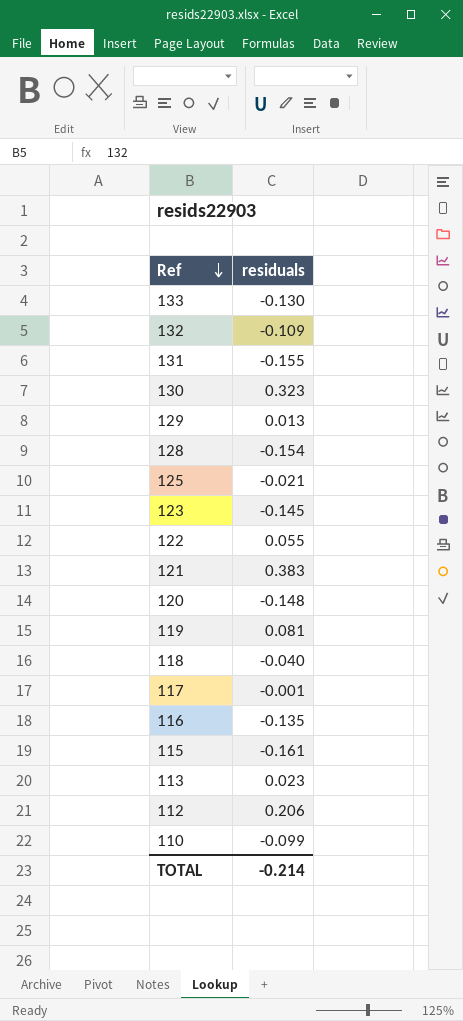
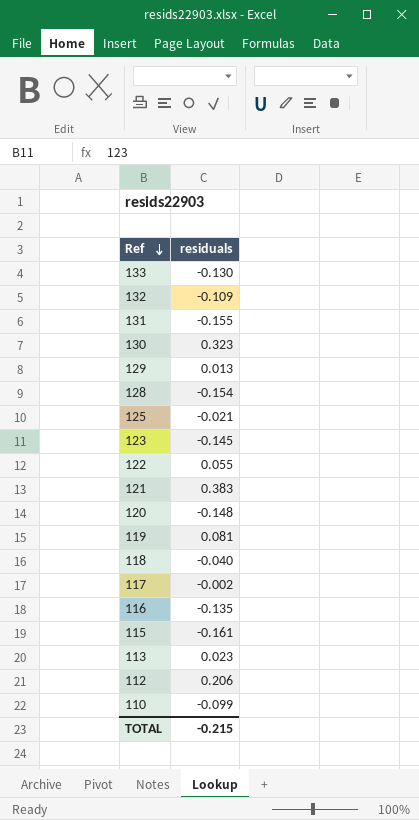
117 | residuals: -0.001 -> -0.002
TOTAL | residuals: -0.214 -> -0.215

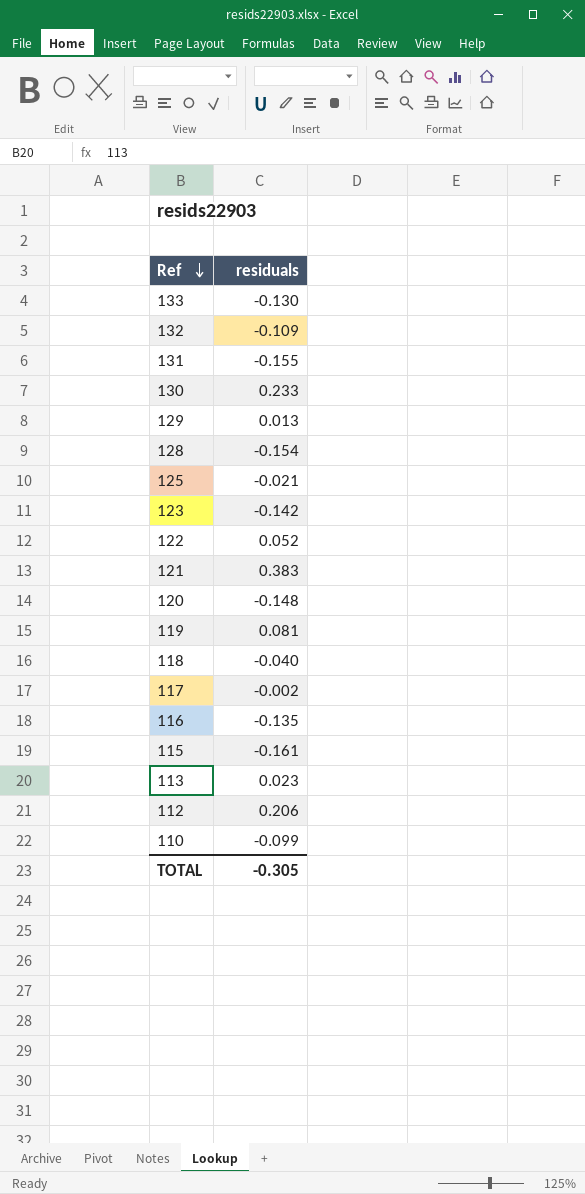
130 | residuals: 0.323 -> 0.233
123 | residuals: -0.145 -> -0.142
122 | residuals: 0.055 -> 0.052
TOTAL | residuals: -0.215 -> -0.305

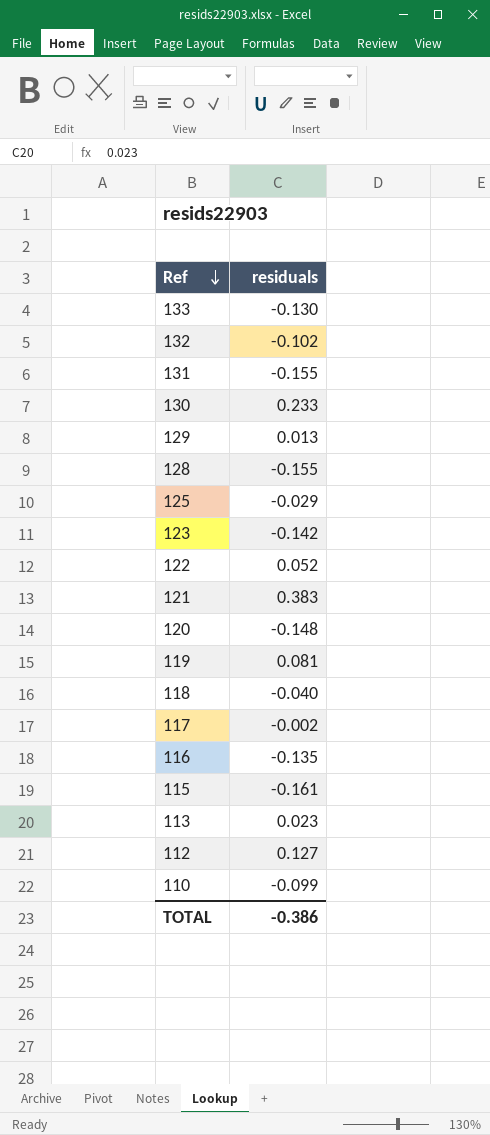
132 | residuals: -0.109 -> -0.102
128 | residuals: -0.154 -> -0.155
125 | residuals: -0.021 -> -0.029
112 | residuals: 0.206 -> 0.127
TOTAL | residuals: -0.305 -> -0.386

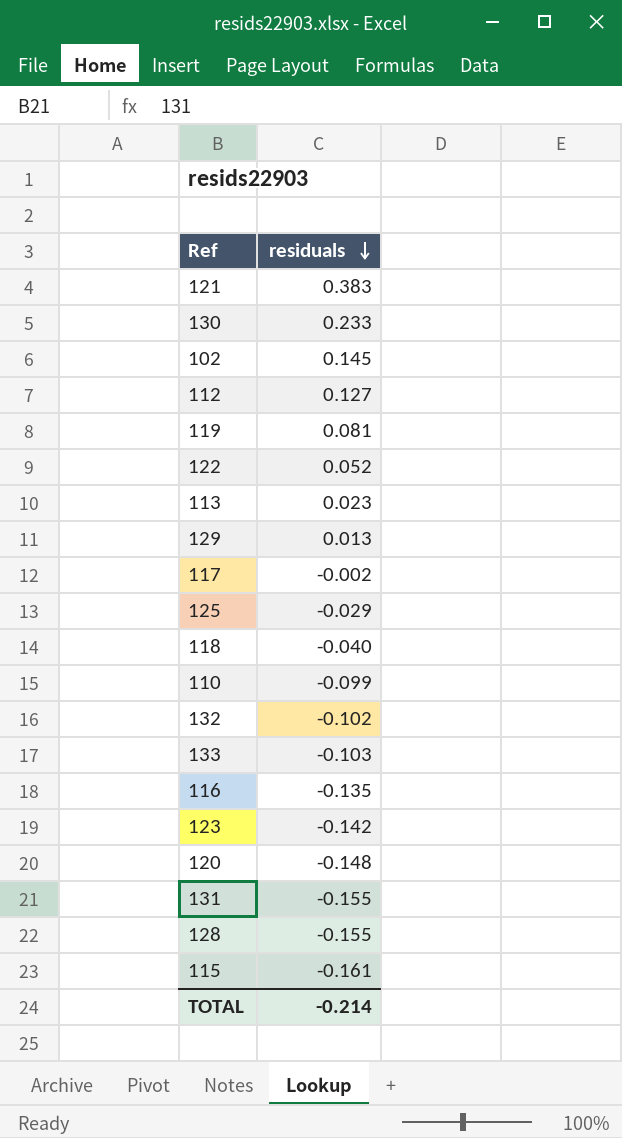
row order: Ref descending -> residuals descending
row 102: none -> 0.145
133 | residuals: -0.130 -> -0.103
TOTAL | residuals: -0.386 -> -0.214

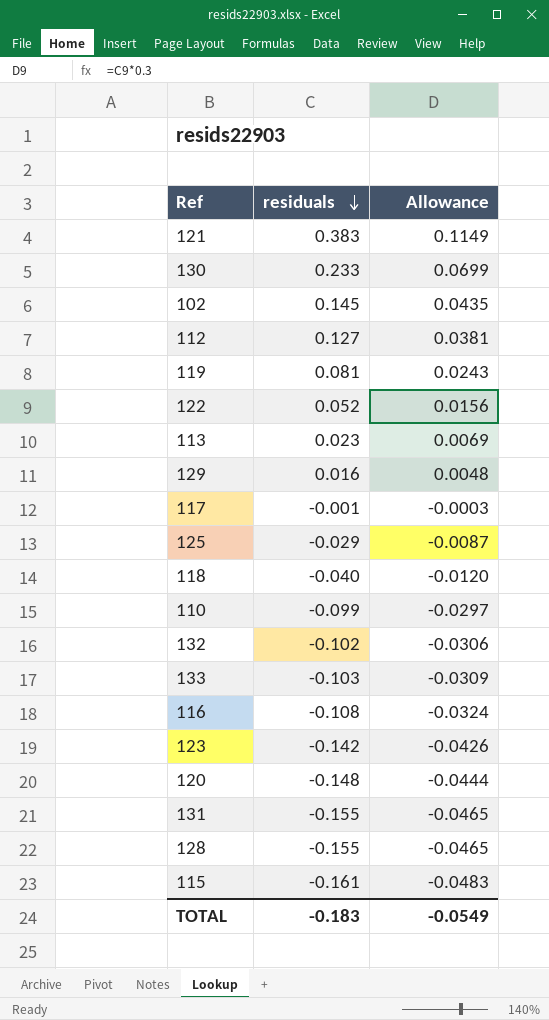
column Allowance | formula: none -> [residuals] * 0.3
129 | residuals: 0.013 -> 0.016
117 | residuals: -0.002 -> -0.001
116 | residuals: -0.135 -> -0.108
TOTAL | residuals: -0.214 -> -0.183

